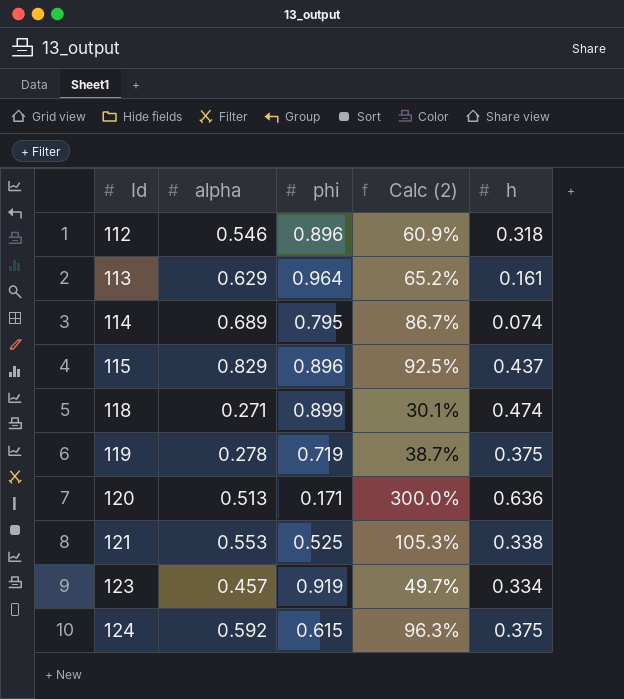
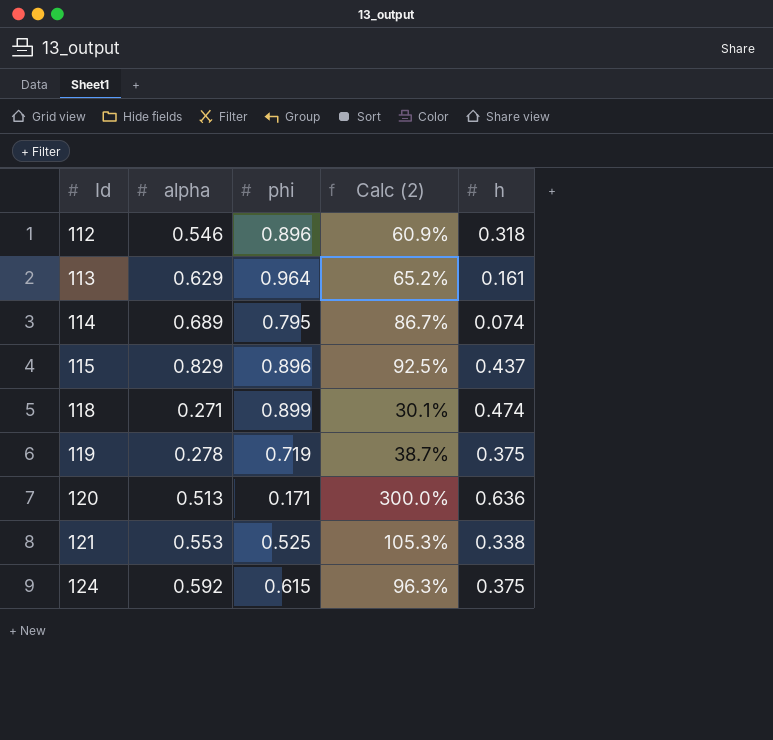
row 123: 0.457 | 0.919 | 49.7% | 0.334 -> none

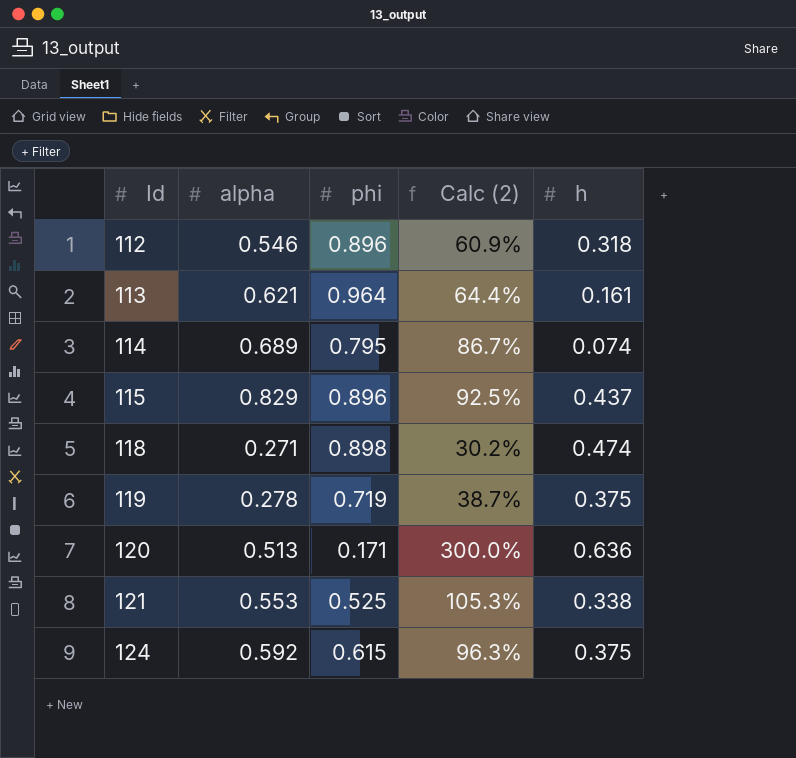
113 | alpha: 0.629 -> 0.621
113 | Calc (2): 65.2% -> 64.4%
118 | phi: 0.899 -> 0.898
118 | Calc (2): 30.1% -> 30.2%

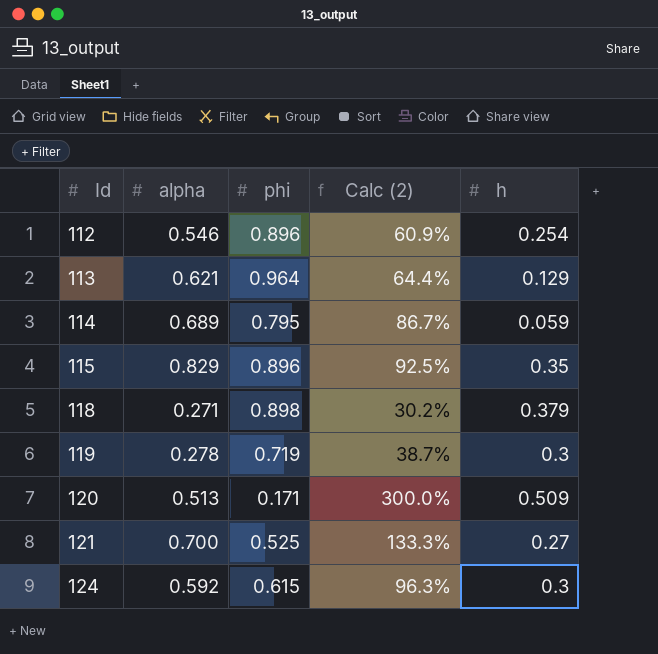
112 | h: 0.318 -> 0.254
113 | h: 0.161 -> 0.129
114 | h: 0.074 -> 0.059
115 | h: 0.437 -> 0.35
118 | h: 0.474 -> 0.379
119 | h: 0.375 -> 0.3
120 | h: 0.636 -> 0.509
121 | alpha: 0.553 -> 0.700
121 | Calc (2): 105.3% -> 133.3%
121 | h: 0.338 -> 0.27
124 | h: 0.375 -> 0.3

